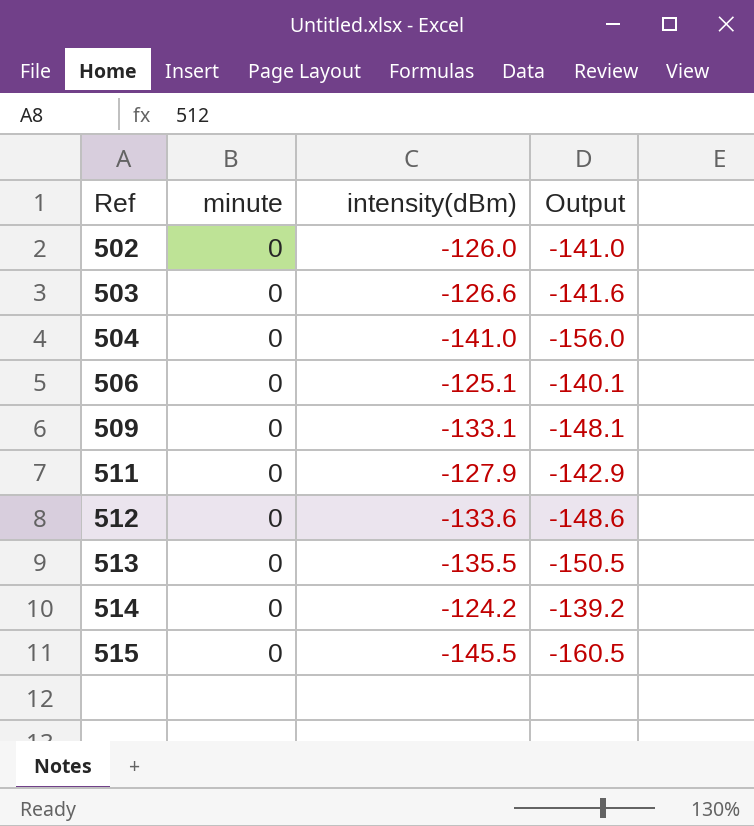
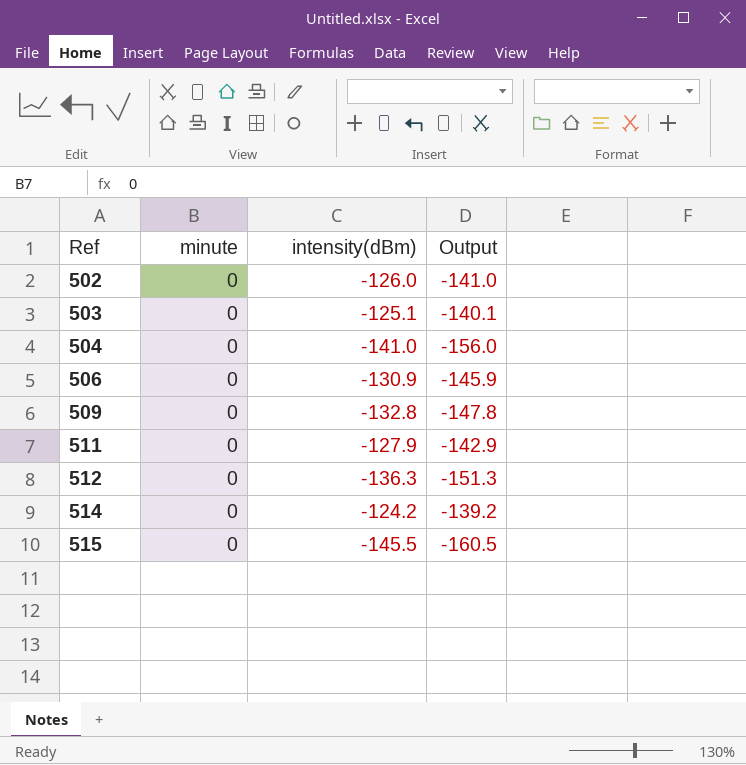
row 513: 0 | -135.5 | -150.5 -> none
503 | intensity(dBm): -126.6 -> -125.1
503 | Output: -141.6 -> -140.1
506 | intensity(dBm): -125.1 -> -130.9
506 | Output: -140.1 -> -145.9
509 | intensity(dBm): -133.1 -> -132.8
509 | Output: -148.1 -> -147.8
512 | intensity(dBm): -133.6 -> -136.3
512 | Output: -148.6 -> -151.3

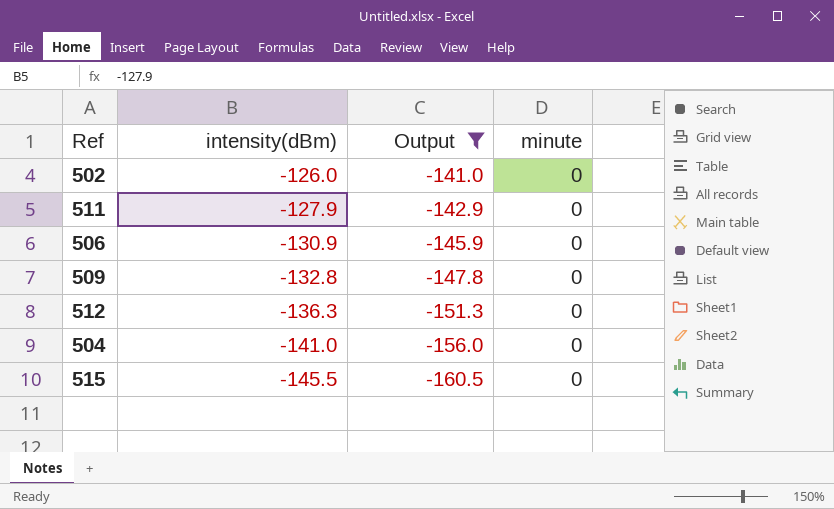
filter: none -> Output <= -141.0
row order: Ref ascending -> intensity(dBm) descending
column minute | position: 2 -> 4

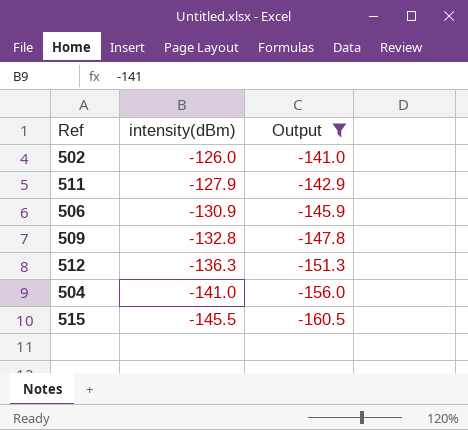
column minute | position: 4 -> none

